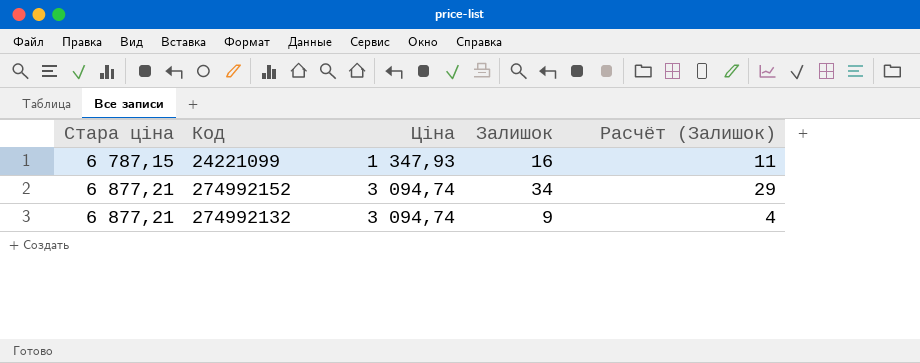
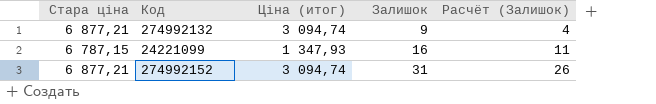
row order: Стара ціна ascending -> Залишок ascending
column name: Ціна -> Ціна (итог)
274992152 | Залишок: 34 -> 31
274992152 | Расчёт (Залишок): 29 -> 26

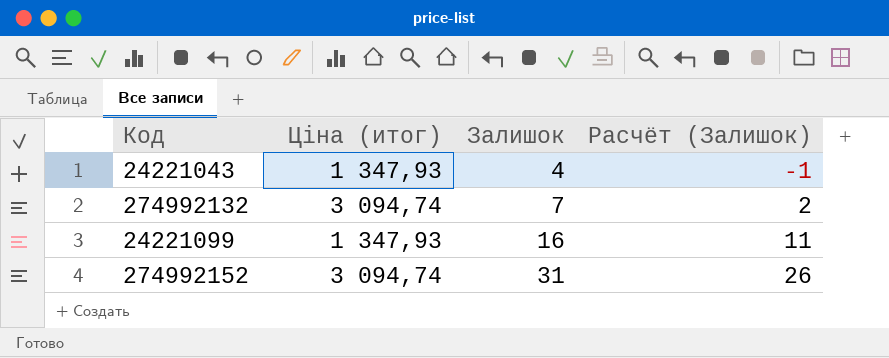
column Стара ціна | position: 1 -> none
row 24221043: none -> 1 347,93 | 4 | -1
274992132 | Залишок: 9 -> 7
274992132 | Расчёт (Залишок): 4 -> 2

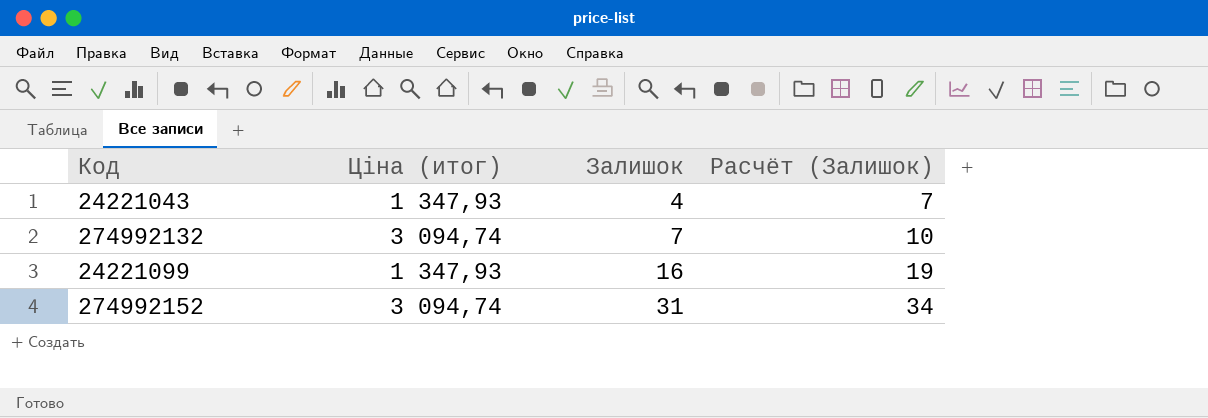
column Расчёт (Залишок) | formula: [Залишок] - 5 -> [Залишок] + 3

